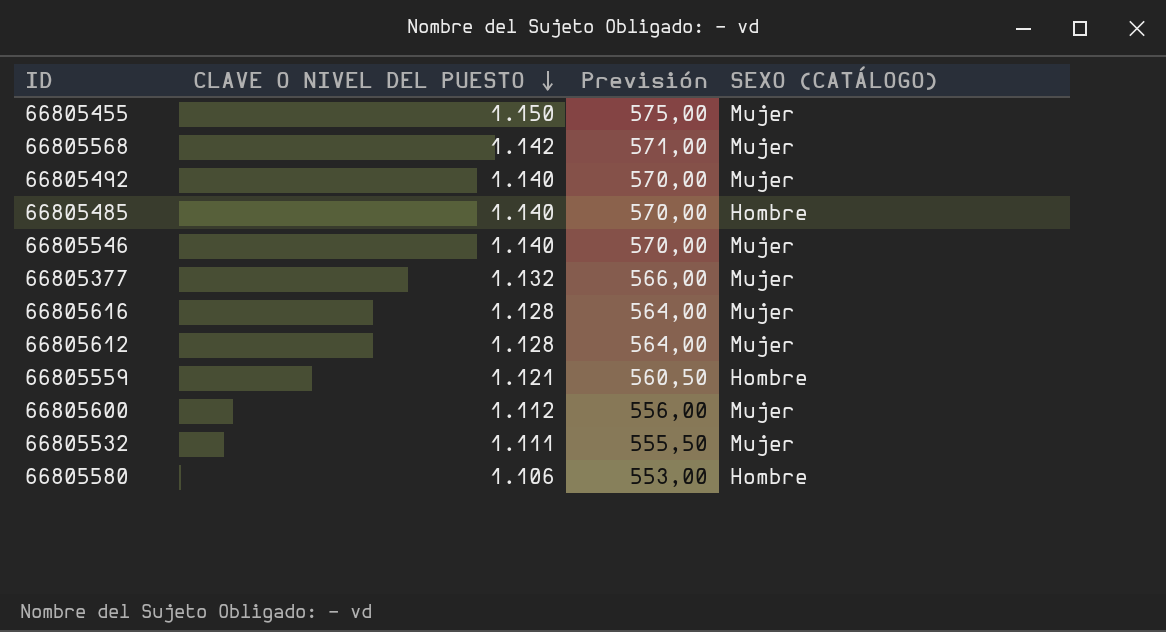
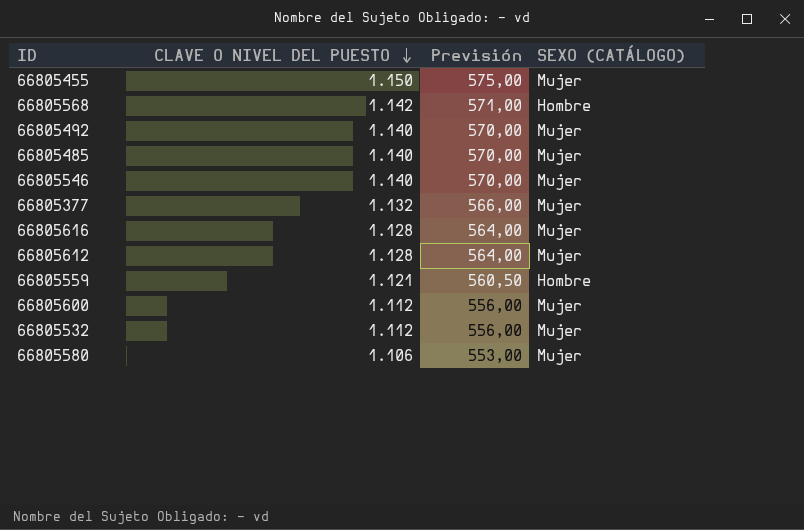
66805568 | SEXO (CATÁLOGO): Mujer -> Hombre
66805485 | SEXO (CATÁLOGO): Hombre -> Mujer
66805532 | CLAVE O NIVEL DEL PUESTO: 1.111 -> 1.112
66805532 | Previsión: 555,50 -> 556,00
66805580 | SEXO (CATÁLOGO): Hombre -> Mujer

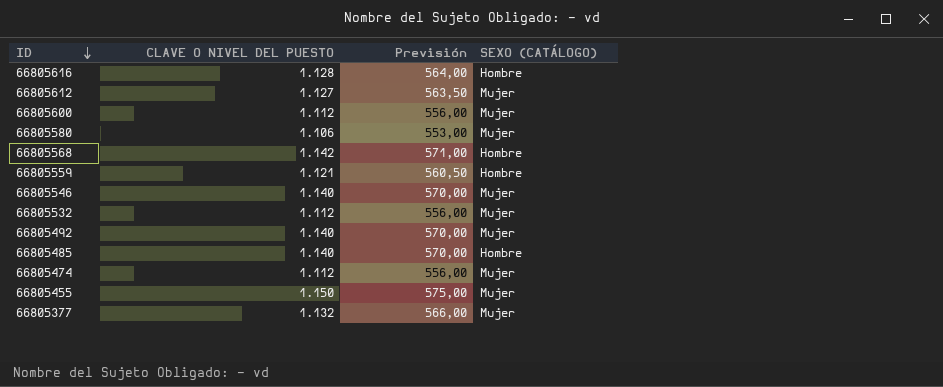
row order: CLAVE O NIVEL DEL PUESTO descending -> ID descending
66805616 | SEXO (CATÁLOGO): Mujer -> Hombre
66805612 | CLAVE O NIVEL DEL PUESTO: 1.128 -> 1.127
66805612 | Previsión: 564,00 -> 563,50
66805485 | SEXO (CATÁLOGO): Mujer -> Hombre
row 66805474: none -> 1.112 | 556,00 | Mujer

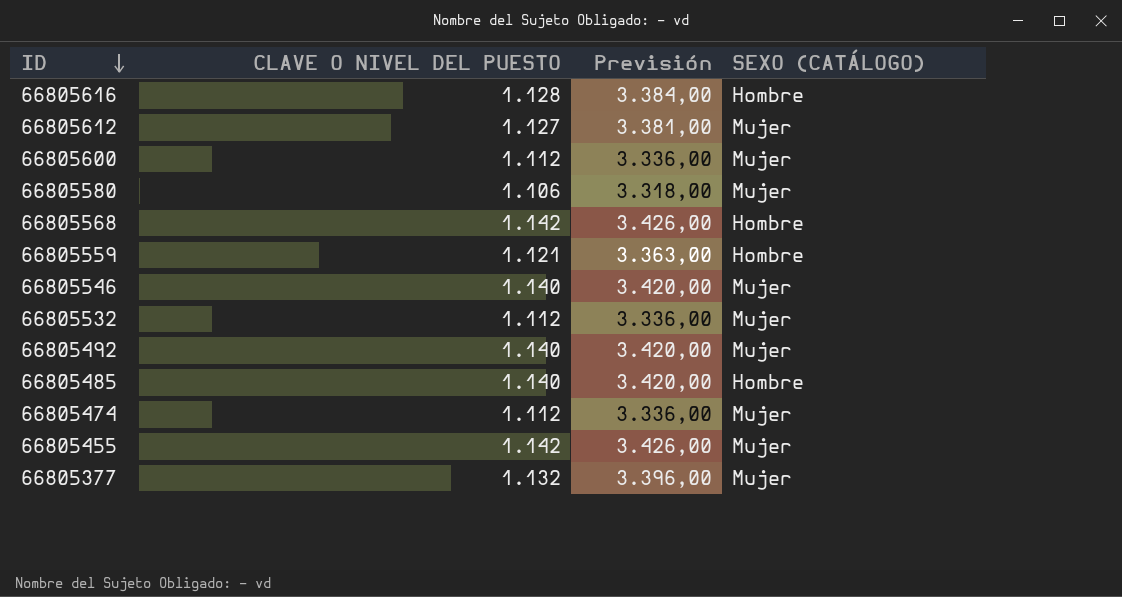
column Previsión | formula: [CLAVE O NIVEL DEL PUESTO] * 0,5 -> [CLAVE O NIVEL DEL PUESTO] * 3
66805455 | CLAVE O NIVEL DEL PUESTO: 1.150 -> 1.142

